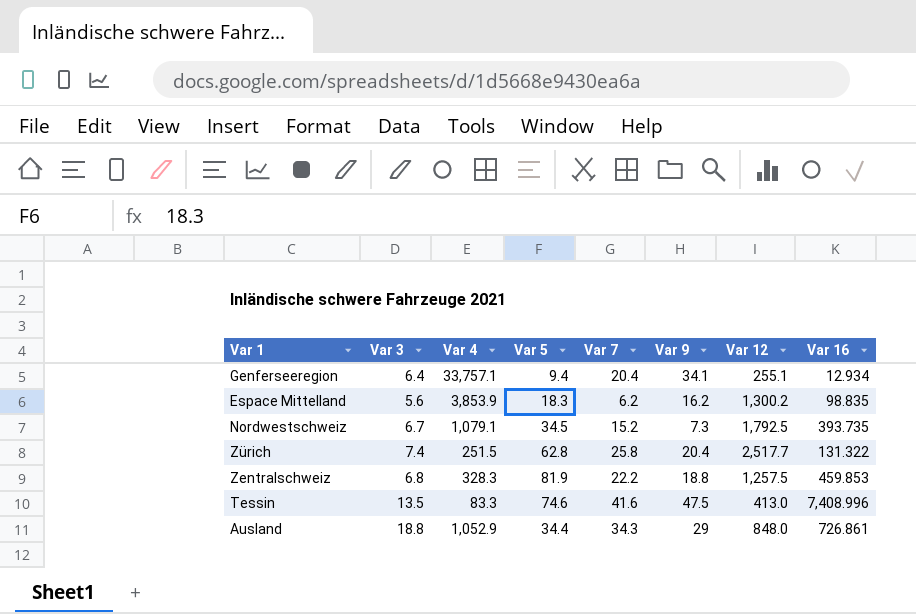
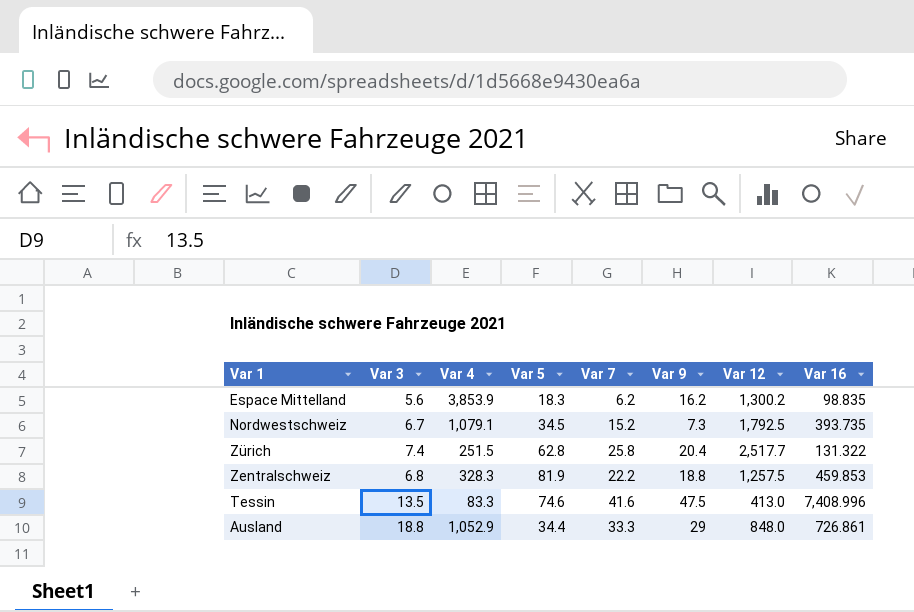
row Genferseeregion: 6.4 | 33,757.1 | 9.4 | 20.4 | 34.1 | 255.1 | 12.934 -> none
Ausland | Var 7: 34.3 -> 33.3

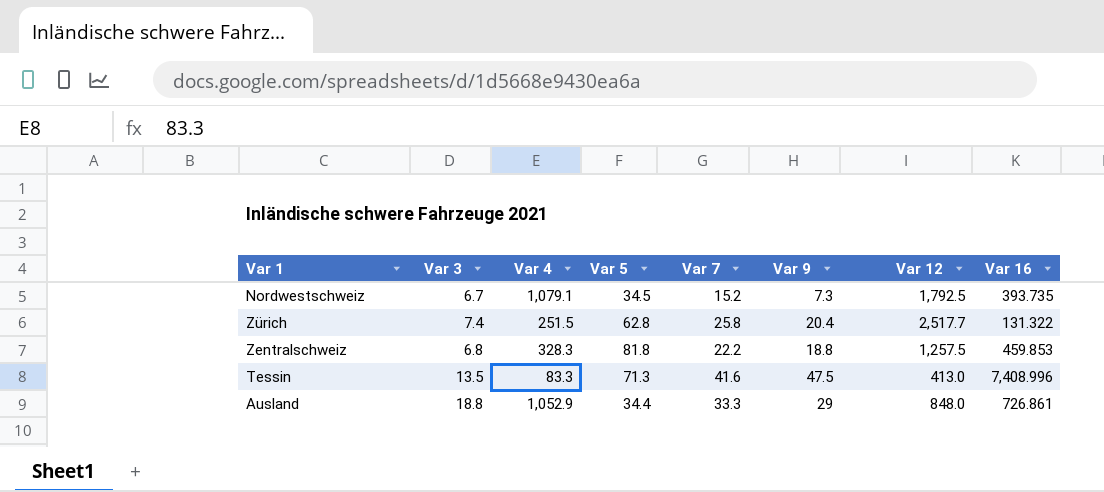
row Espace Mittelland: 5.6 | 3,853.9 | 18.3 | 6.2 | 16.2 | 1,300.2 | 98.835 -> none
Zentralschweiz | Var 5: 81.9 -> 81.8
Tessin | Var 5: 74.6 -> 71.3

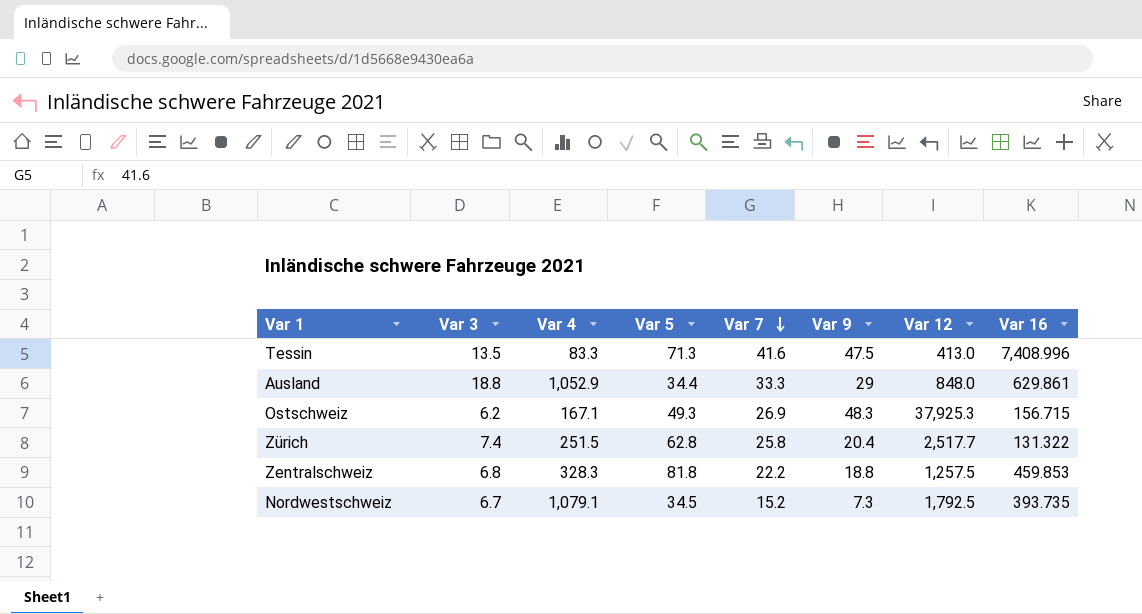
row order: none -> Var 7 descending
Ausland | Var 16: 726.861 -> 629.861
row Ostschweiz: none -> 6.2 | 167.1 | 49.3 | 26.9 | 48.3 | 37,925.3 | 156.715

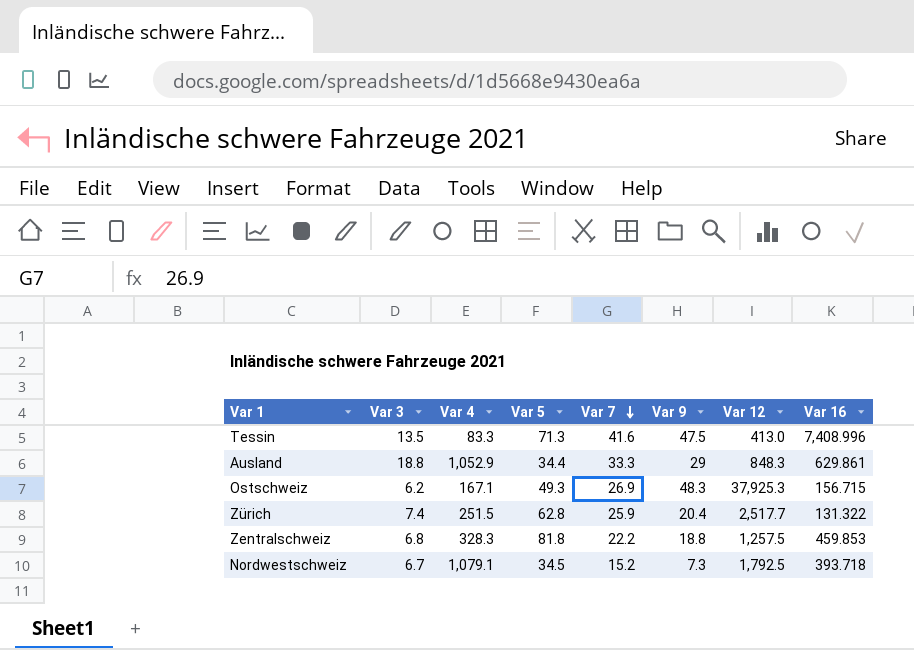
Ausland | Var 12: 848.0 -> 848.3
Zürich | Var 7: 25.8 -> 25.9
Nordwestschweiz | Var 16: 393.735 -> 393.718

